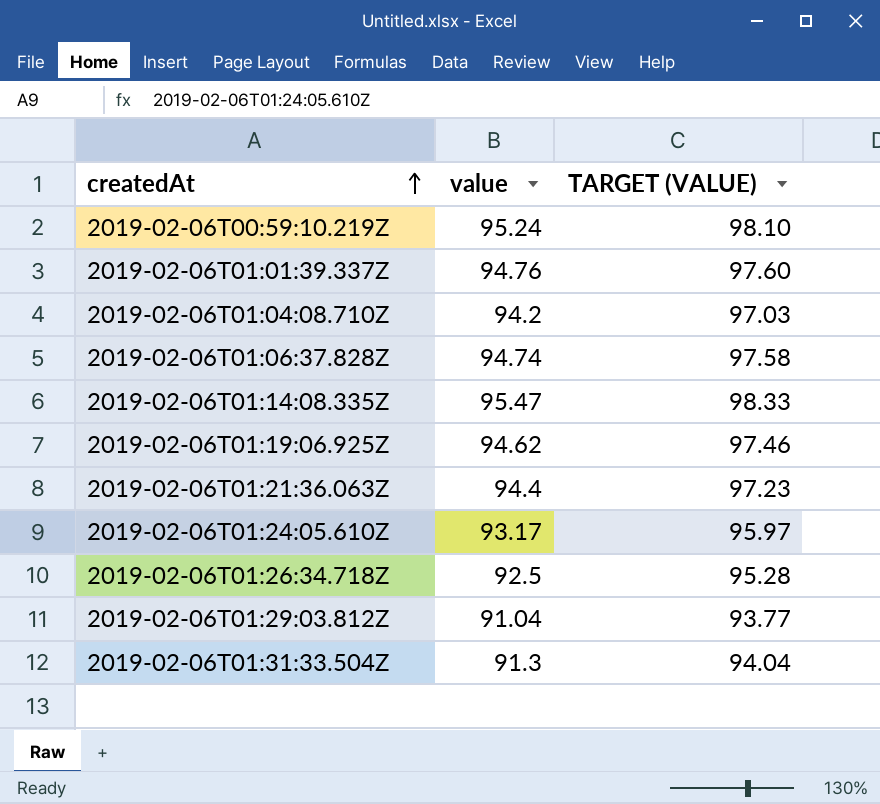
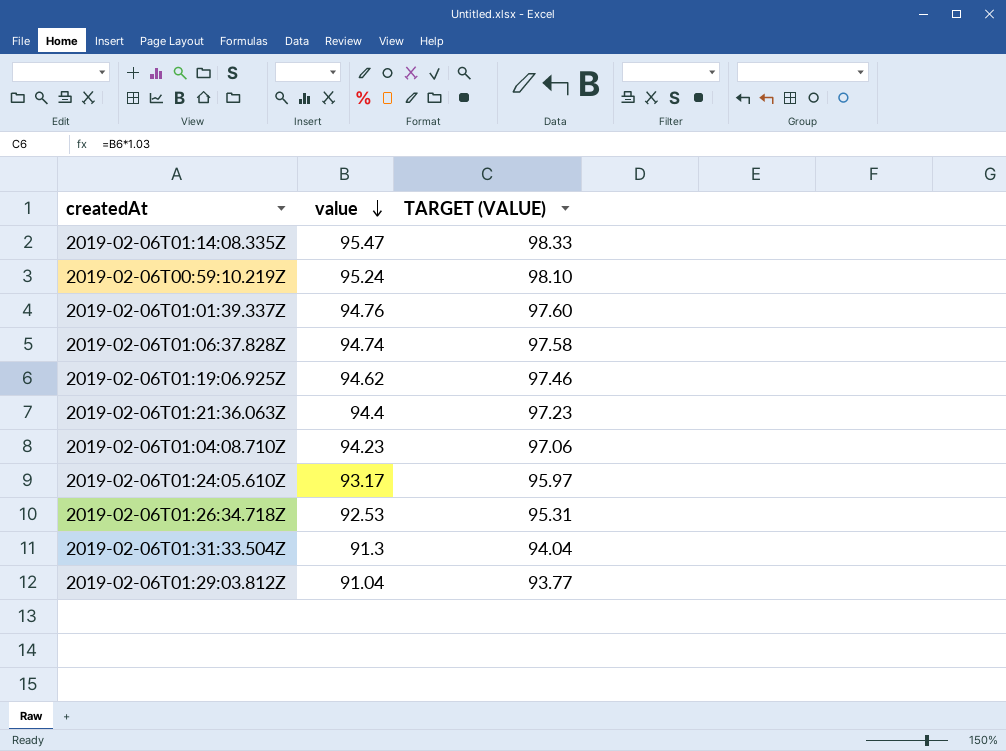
row order: createdAt ascending -> value descending
2019-02-06T01:04:08.710Z | value: 94.2 -> 94.23
2019-02-06T01:04:08.710Z | TARGET (VALUE): 97.03 -> 97.06
2019-02-06T01:26:34.718Z | value: 92.5 -> 92.53
2019-02-06T01:26:34.718Z | TARGET (VALUE): 95.28 -> 95.31

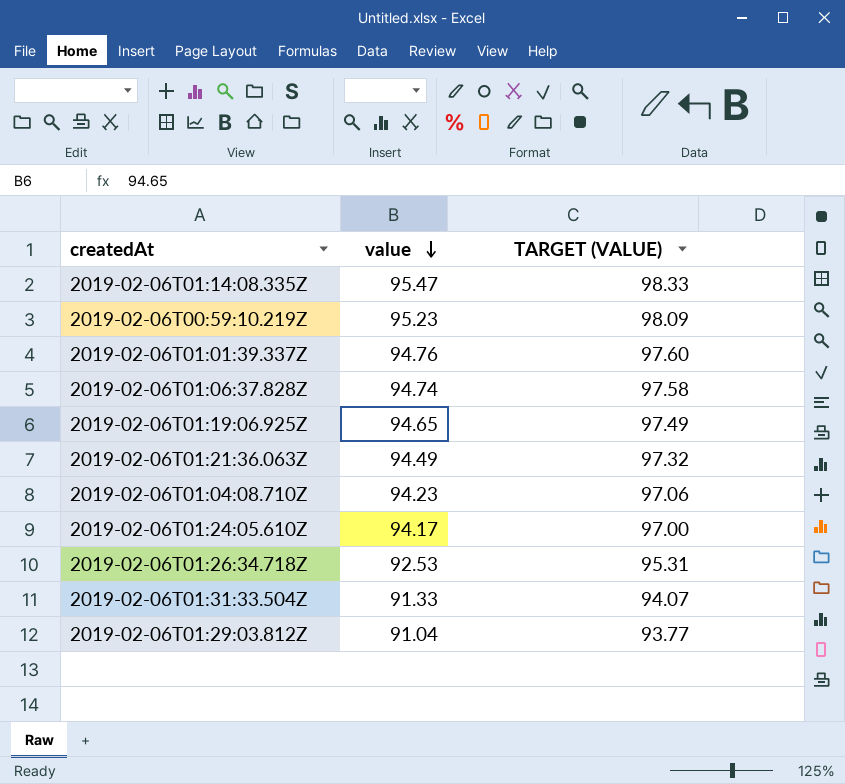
2019-02-06T00:59:10.219Z | value: 95.24 -> 95.23
2019-02-06T00:59:10.219Z | TARGET (VALUE): 98.10 -> 98.09
2019-02-06T01:19:06.925Z | value: 94.62 -> 94.65
2019-02-06T01:19:06.925Z | TARGET (VALUE): 97.46 -> 97.49
2019-02-06T01:21:36.063Z | value: 94.4 -> 94.49
2019-02-06T01:21:36.063Z | TARGET (VALUE): 97.23 -> 97.32
2019-02-06T01:24:05.610Z | value: 93.17 -> 94.17
2019-02-06T01:24:05.610Z | TARGET (VALUE): 95.97 -> 97.00
2019-02-06T01:31:33.504Z | value: 91.3 -> 91.33
2019-02-06T01:31:33.504Z | TARGET (VALUE): 94.04 -> 94.07

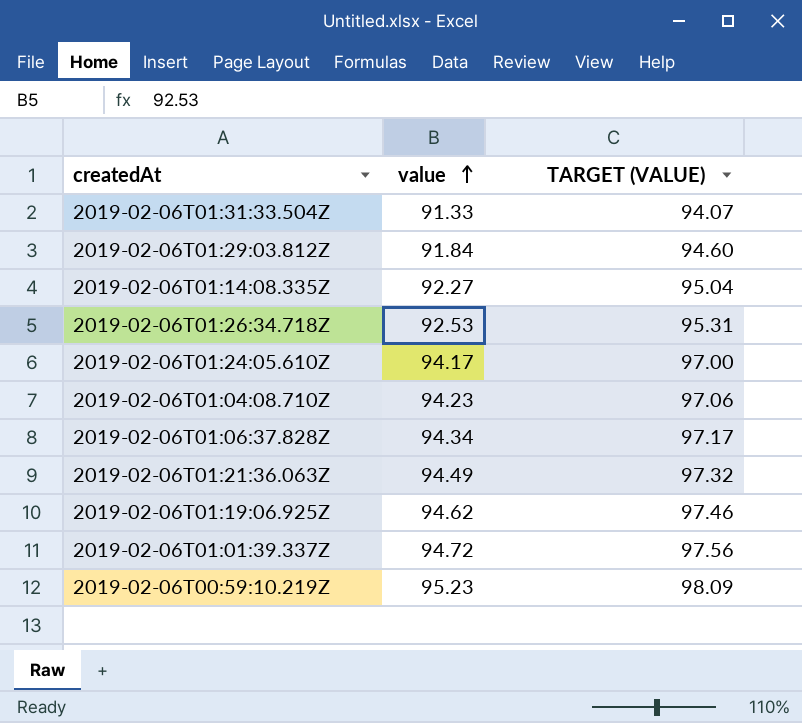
row order: value descending -> value ascending
2019-02-06T01:29:03.812Z | value: 91.04 -> 91.84
2019-02-06T01:29:03.812Z | TARGET (VALUE): 93.77 -> 94.60
2019-02-06T01:14:08.335Z | value: 95.47 -> 92.27
2019-02-06T01:14:08.335Z | TARGET (VALUE): 98.33 -> 95.04
2019-02-06T01:06:37.828Z | value: 94.74 -> 94.34
2019-02-06T01:06:37.828Z | TARGET (VALUE): 97.58 -> 97.17
2019-02-06T01:19:06.925Z | value: 94.65 -> 94.62
2019-02-06T01:19:06.925Z | TARGET (VALUE): 97.49 -> 97.46
2019-02-06T01:01:39.337Z | value: 94.76 -> 94.72
2019-02-06T01:01:39.337Z | TARGET (VALUE): 97.60 -> 97.56

